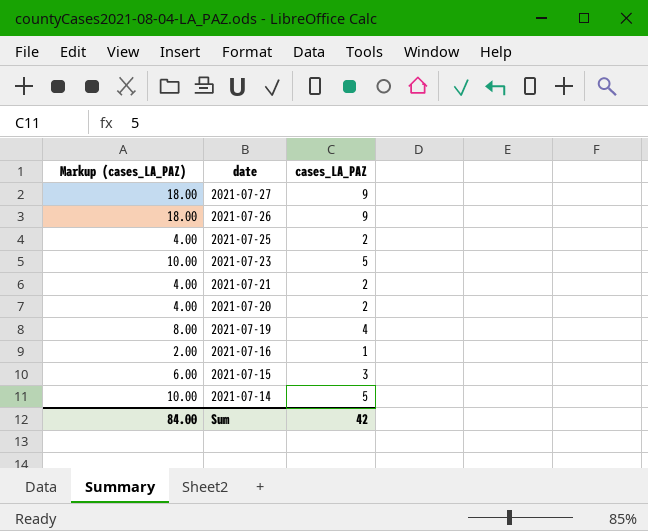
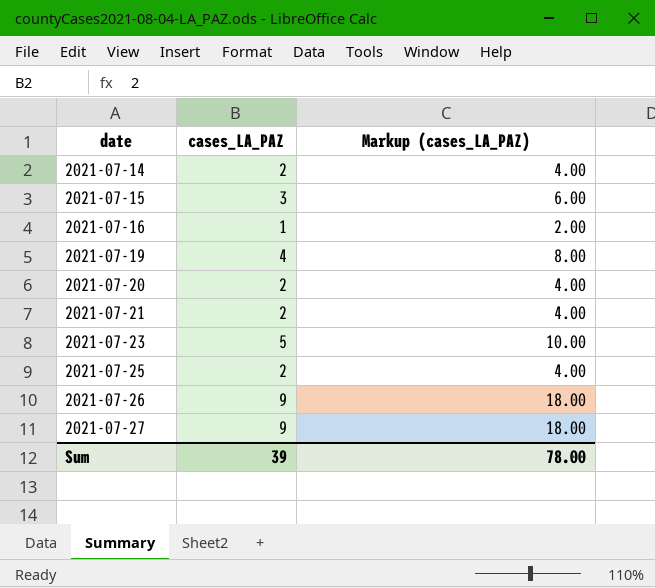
row order: date descending -> date ascending
column Markup (cases_LA_PAZ) | position: 1 -> 3
2021-07-14 | cases_LA_PAZ: 5 -> 2
2021-07-14 | Markup (cases_LA_PAZ): 10.00 -> 4.00
Sum | cases_LA_PAZ: 42 -> 39
Sum | Markup (cases_LA_PAZ): 84.00 -> 78.00

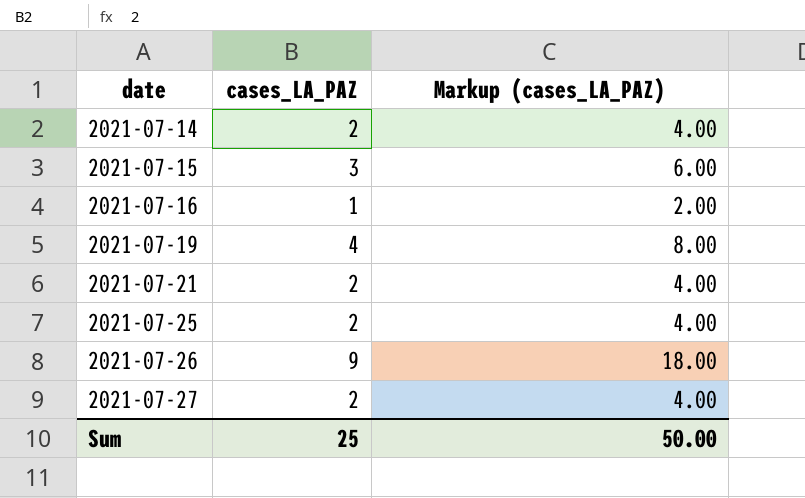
row 2021-07-20: 2 | 4.00 -> none
row 2021-07-23: 5 | 10.00 -> none
2021-07-27 | cases_LA_PAZ: 9 -> 2
2021-07-27 | Markup (cases_LA_PAZ): 18.00 -> 4.00
Sum | cases_LA_PAZ: 39 -> 25
Sum | Markup (cases_LA_PAZ): 78.00 -> 50.00

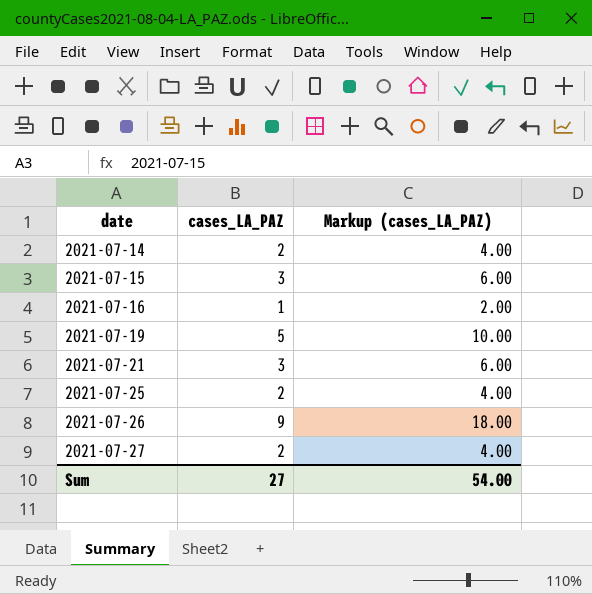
2021-07-19 | cases_LA_PAZ: 4 -> 5
2021-07-19 | Markup (cases_LA_PAZ): 8.00 -> 10.00
2021-07-21 | cases_LA_PAZ: 2 -> 3
2021-07-21 | Markup (cases_LA_PAZ): 4.00 -> 6.00
Sum | cases_LA_PAZ: 25 -> 27
Sum | Markup (cases_LA_PAZ): 50.00 -> 54.00

